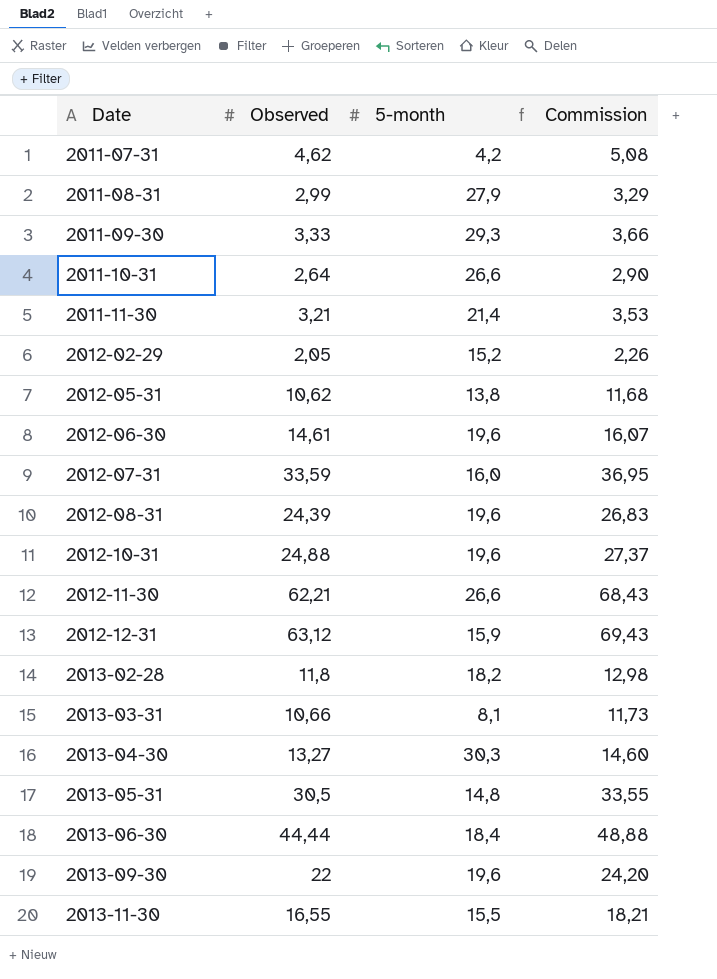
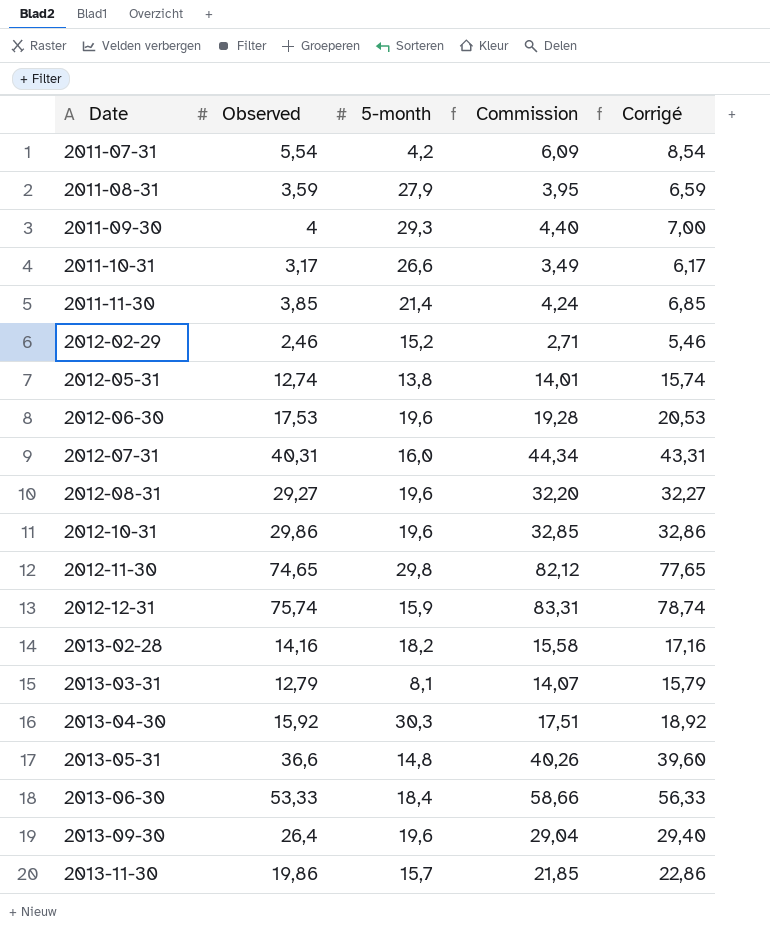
column Corrigé | formula: none -> [Observed] + 3
2011-07-31 | Observed: 4,62 -> 5,54
2011-07-31 | Commission: 5,08 -> 6,09
2011-08-31 | Observed: 2,99 -> 3,59
2011-08-31 | Commission: 3,29 -> 3,95
2011-09-30 | Observed: 3,33 -> 4
2011-09-30 | Commission: 3,66 -> 4,40
2011-10-31 | Observed: 2,64 -> 3,17
2011-10-31 | Commission: 2,90 -> 3,49
2011-11-30 | Observed: 3,21 -> 3,85
2011-11-30 | Commission: 3,53 -> 4,24
2012-02-29 | Observed: 2,05 -> 2,46
2012-02-29 | Commission: 2,26 -> 2,71
2012-05-31 | Observed: 10,62 -> 12,74
2012-05-31 | Commission: 11,68 -> 14,01
2012-06-30 | Observed: 14,61 -> 17,53
2012-06-30 | Commission: 16,07 -> 19,28
2012-07-31 | Observed: 33,59 -> 40,31
2012-07-31 | Commission: 36,95 -> 44,34
2012-08-31 | Observed: 24,39 -> 29,27
2012-08-31 | Commission: 26,83 -> 32,20
2012-10-31 | Observed: 24,88 -> 29,86
2012-10-31 | Commission: 27,37 -> 32,85
2012-11-30 | Observed: 62,21 -> 74,65
2012-11-30 | 5-month: 26,6 -> 29,8
2012-11-30 | Commission: 68,43 -> 82,12
2012-12-31 | Observed: 63,12 -> 75,74
2012-12-31 | Commission: 69,43 -> 83,31
2013-02-28 | Observed: 11,8 -> 14,16
2013-02-28 | Commission: 12,98 -> 15,58
2013-03-31 | Observed: 10,66 -> 12,79
2013-03-31 | Commission: 11,73 -> 14,07
2013-04-30 | Observed: 13,27 -> 15,92
2013-04-30 | Commission: 14,60 -> 17,51
2013-05-31 | Observed: 30,5 -> 36,6
2013-05-31 | Commission: 33,55 -> 40,26
2013-06-30 | Observed: 44,44 -> 53,33
2013-06-30 | Commission: 48,88 -> 58,66
2013-09-30 | Observed: 22 -> 26,4
2013-09-30 | Commission: 24,20 -> 29,04
2013-11-30 | Observed: 16,55 -> 19,86
2013-11-30 | 5-month: 15,5 -> 15,7
2013-11-30 | Commission: 18,21 -> 21,85

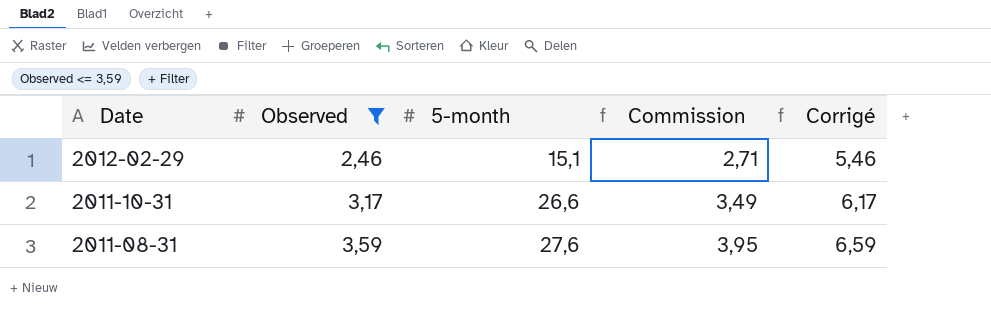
filter: none -> Observed <= 3,59
row order: Date ascending -> Date descending
2012-02-29 | 5-month: 15,2 -> 15,1
2011-08-31 | 5-month: 27,9 -> 27,6

